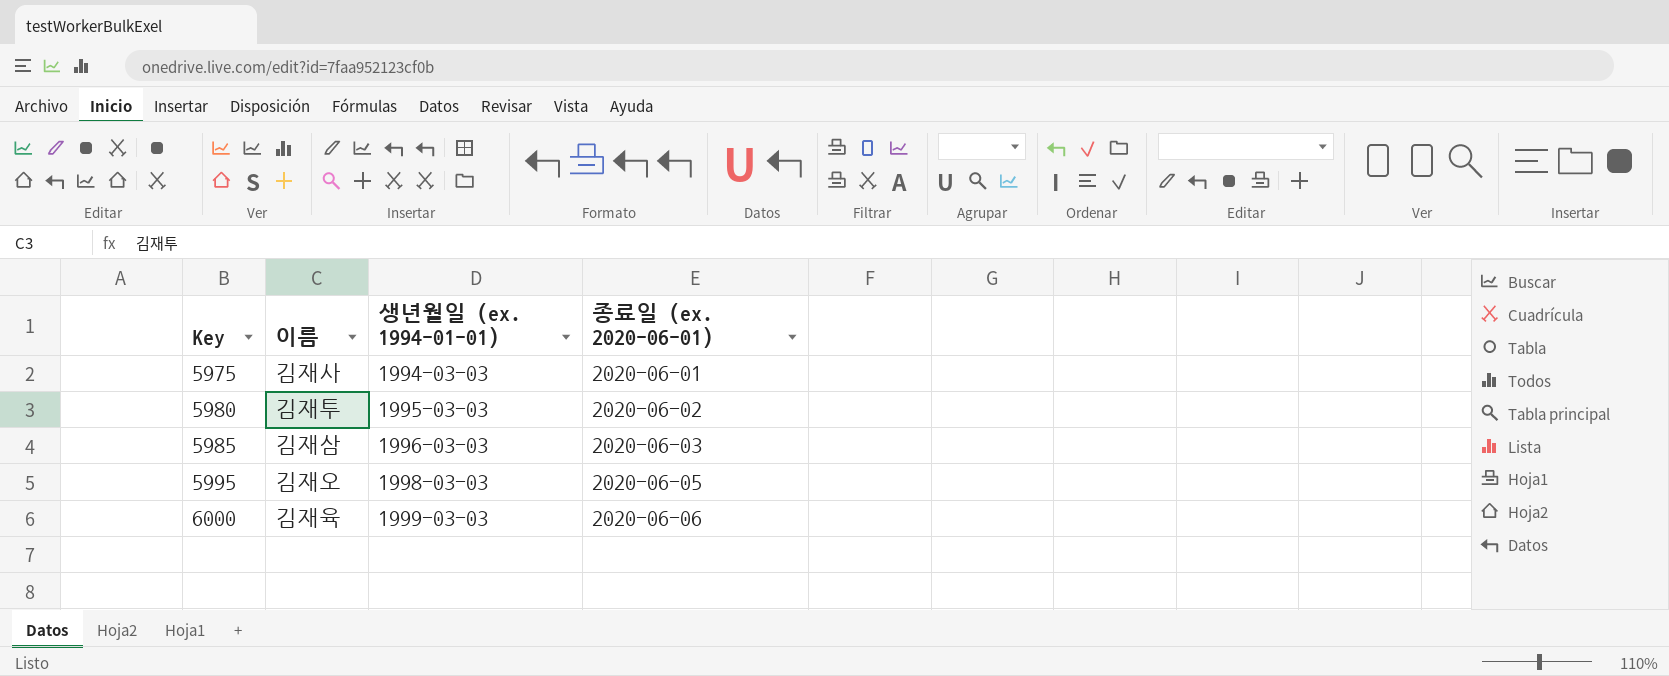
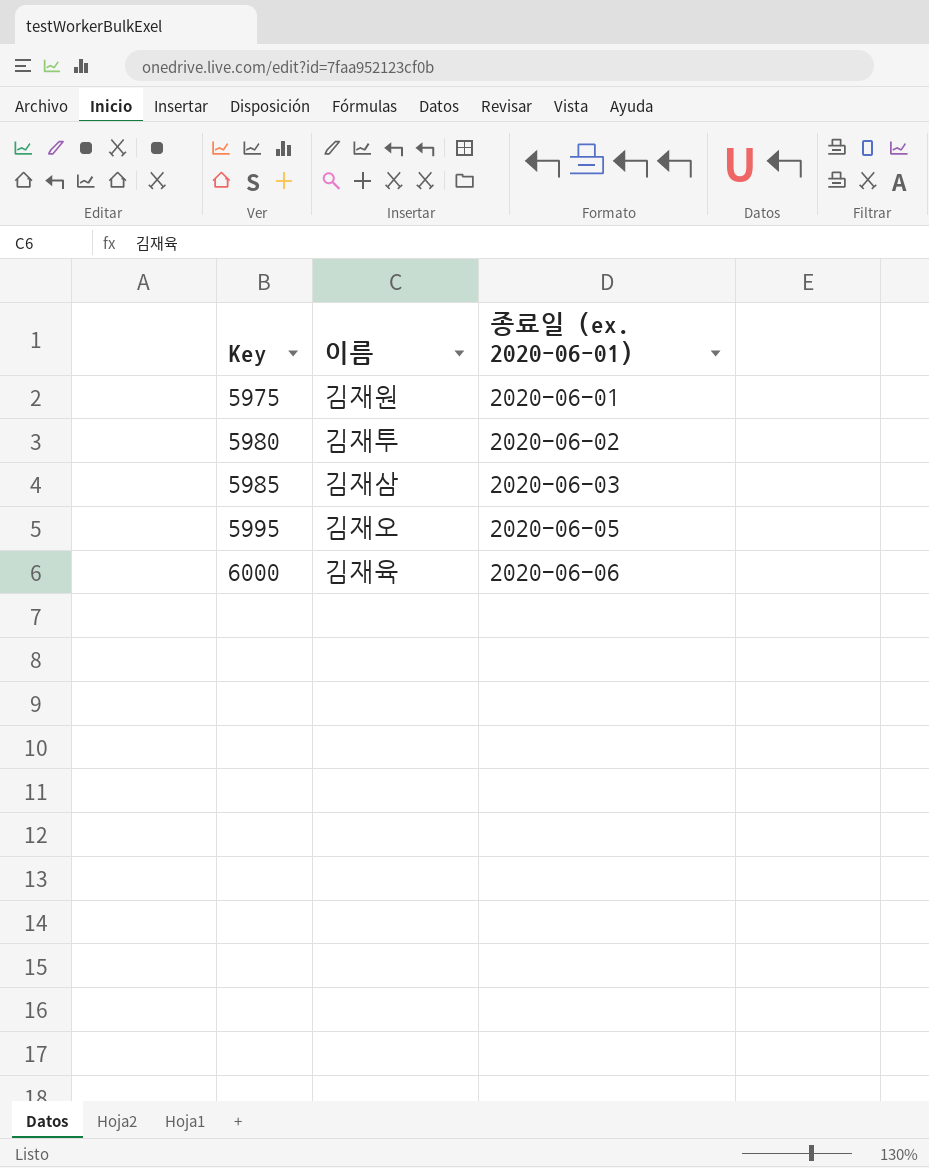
column 생년월일 (ex. 1994-01-01) | position: 3 -> none
5975 | 이름: 김재사 -> 김재원

